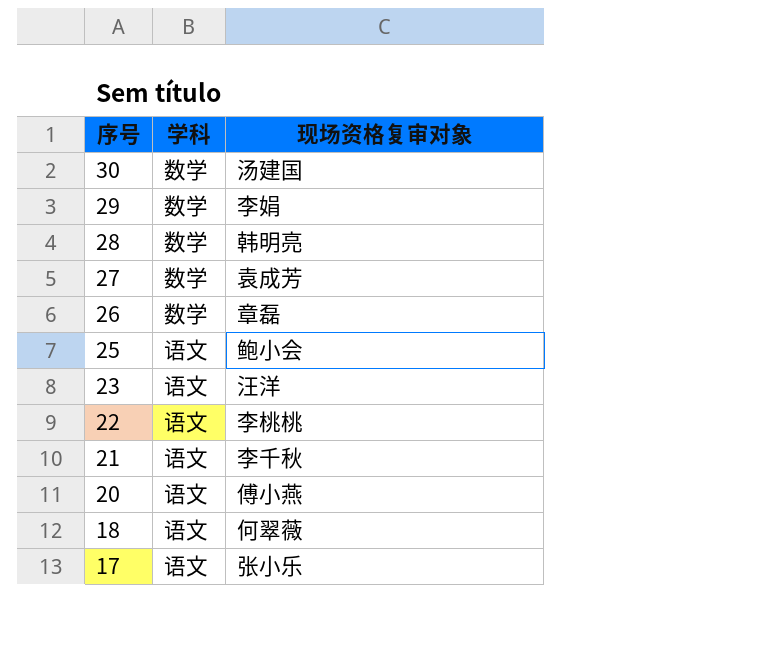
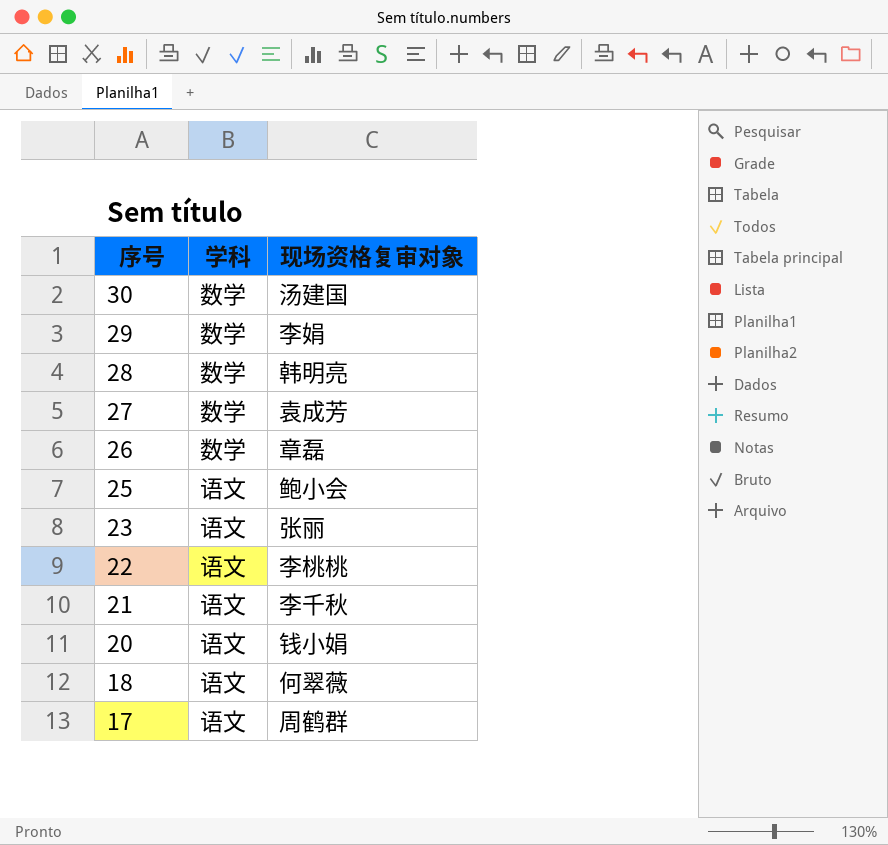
23 | 现场资格复审对象: 汪洋 -> 张丽
20 | 现场资格复审对象: 傅小燕 -> 钱小娟
17 | 现场资格复审对象: 张小乐 -> 周鹤群

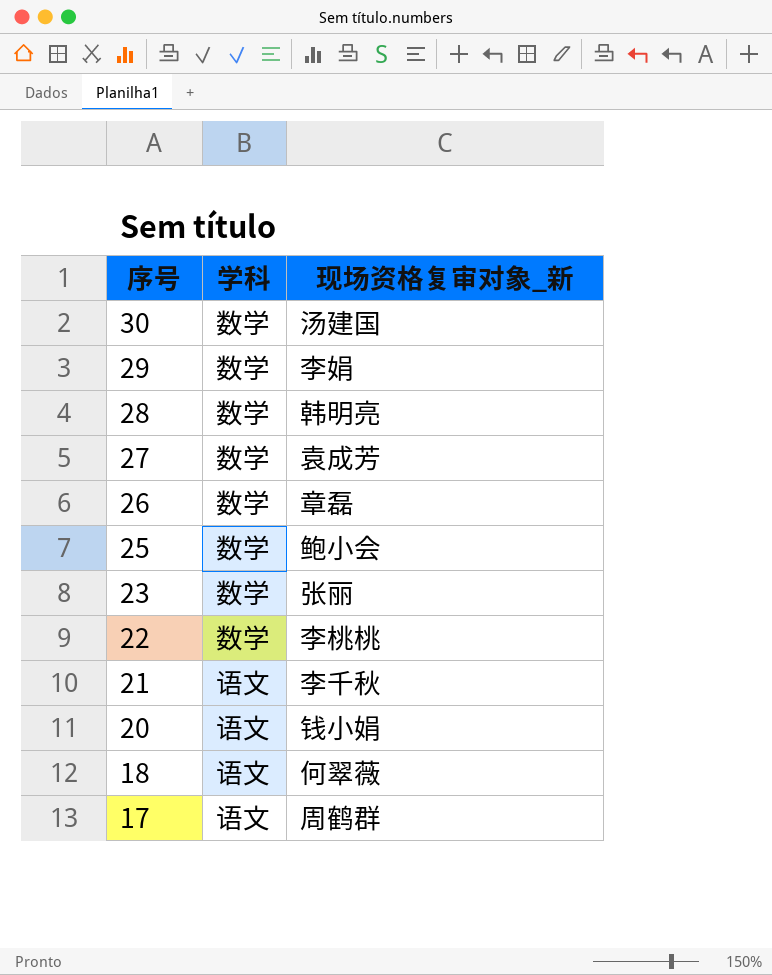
column name: 现场资格复审对象 -> 现场资格复审对象_新
25 | 学科: 语文 -> 数学
23 | 学科: 语文 -> 数学
22 | 学科: 语文 -> 数学

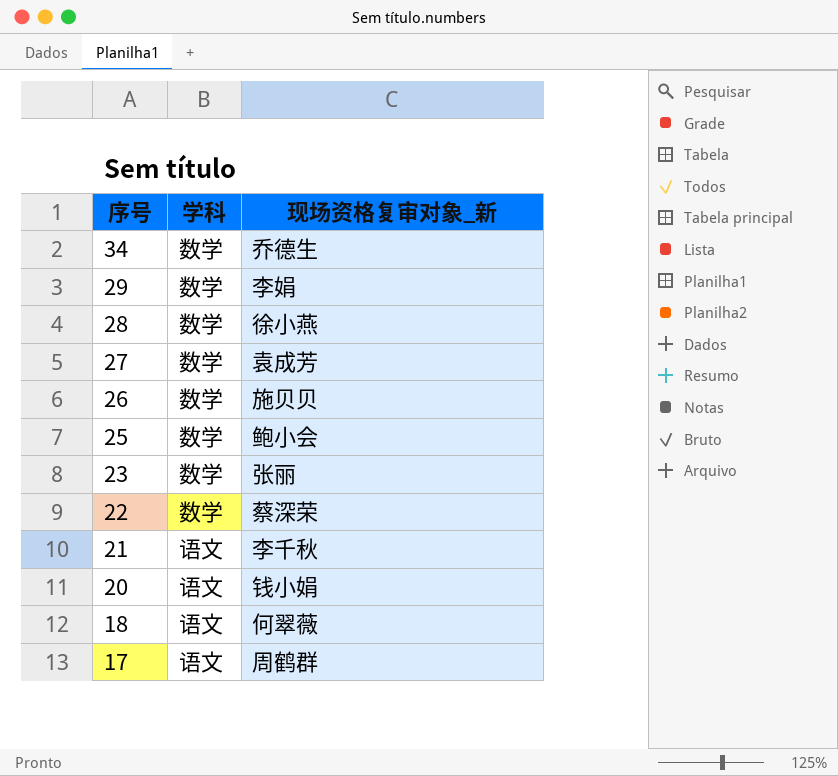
row 30: 数学 | 汤建国 -> none
row 34: none -> 数学 | 乔德生
28 | 现场资格复审对象_新: 韩明亮 -> 徐小燕
26 | 现场资格复审对象_新: 章磊 -> 施贝贝
22 | 现场资格复审对象_新: 李桃桃 -> 蔡深荣

